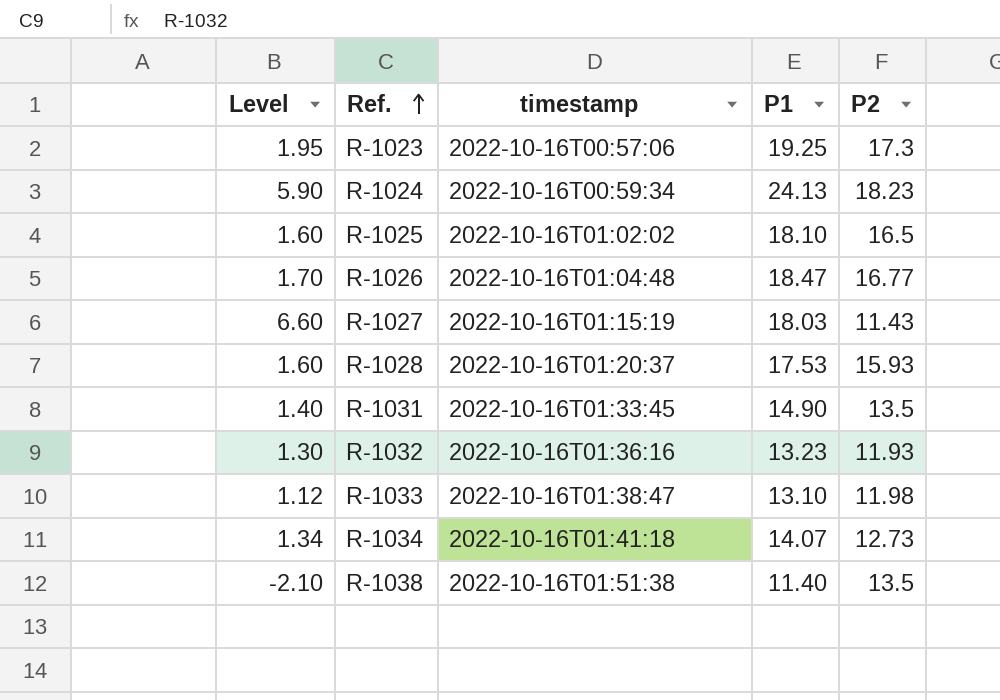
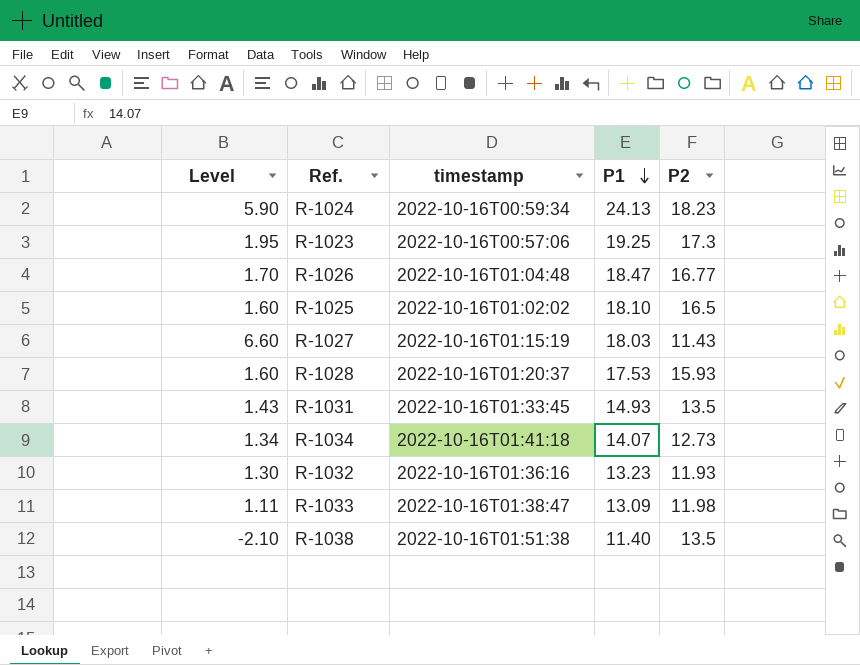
row order: Ref. ascending -> P1 descending
R-1031 | Level: 1.40 -> 1.43
R-1031 | P1: 14.90 -> 14.93
R-1033 | Level: 1.12 -> 1.11
R-1033 | P1: 13.10 -> 13.09

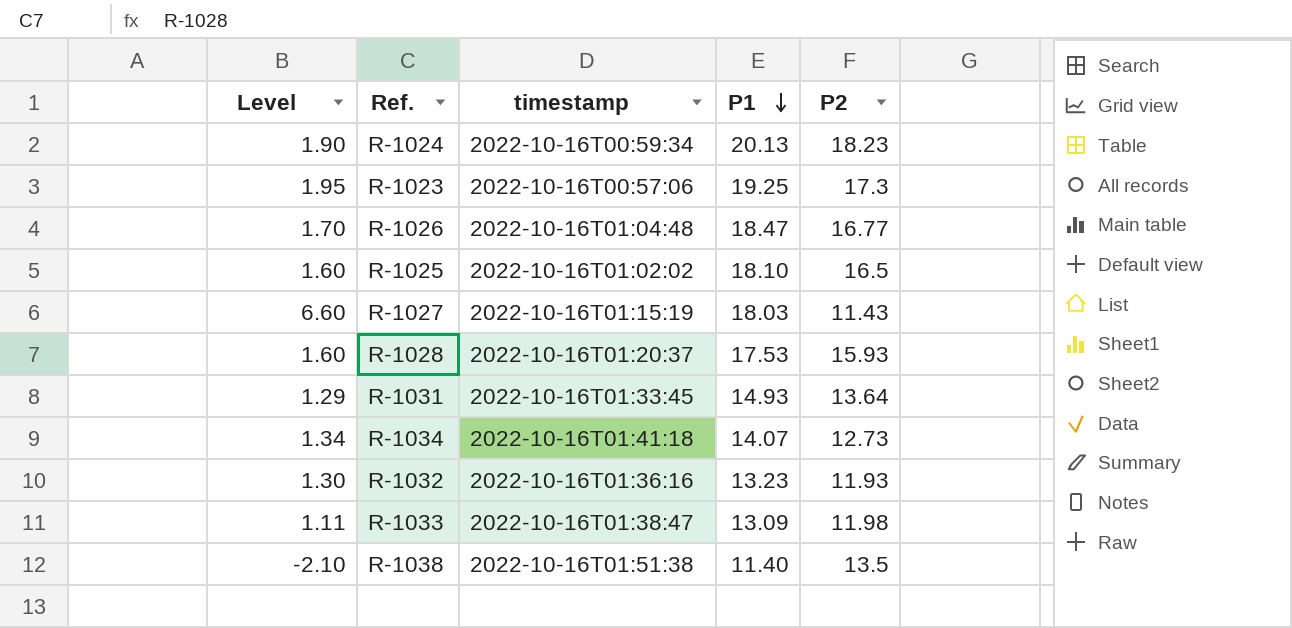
R-1024 | Level: 5.90 -> 1.90
R-1024 | P1: 24.13 -> 20.13
R-1031 | Level: 1.43 -> 1.29
R-1031 | P2: 13.5 -> 13.64

